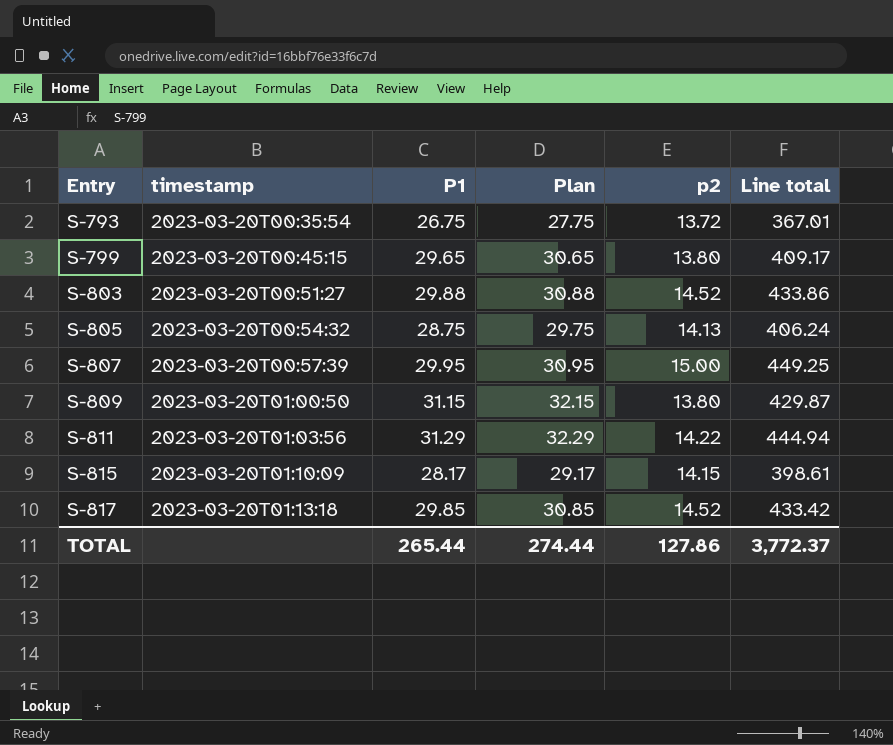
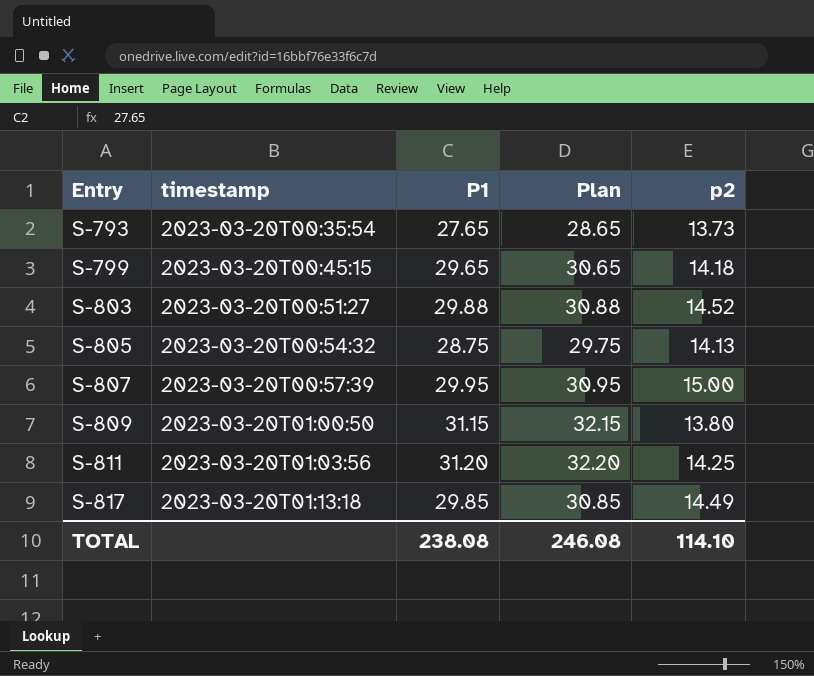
column Line total | formula: [P1] * [p2] -> none
row S-815: 2023-03-20T01:10:09 | 28.17 | 29.17 | 14.15 | 398.61 -> none
S-793 | P1: 26.75 -> 27.65
S-793 | Plan: 27.75 -> 28.65
S-793 | p2: 13.72 -> 13.73
S-799 | p2: 13.80 -> 14.18
S-811 | P1: 31.29 -> 31.20
S-811 | Plan: 32.29 -> 32.20
S-811 | p2: 14.22 -> 14.25
S-817 | p2: 14.52 -> 14.49
TOTAL | P1: 265.44 -> 238.08
TOTAL | Plan: 274.44 -> 246.08
TOTAL | p2: 127.86 -> 114.10

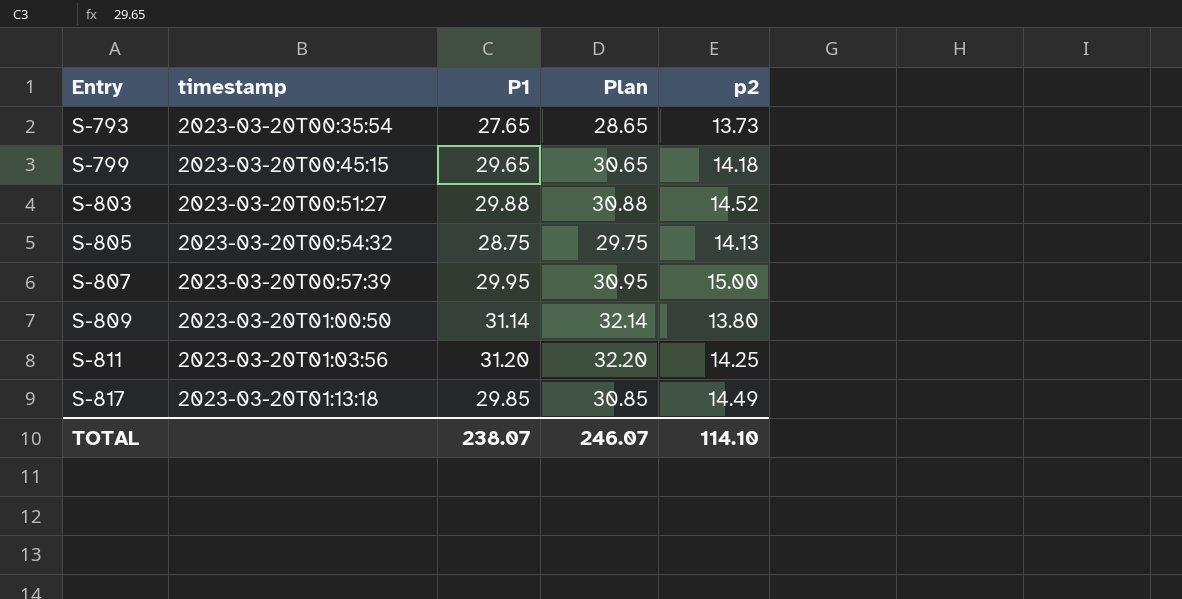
S-809 | P1: 31.15 -> 31.14
S-809 | Plan: 32.15 -> 32.14
TOTAL | P1: 238.08 -> 238.07
TOTAL | Plan: 246.08 -> 246.07

